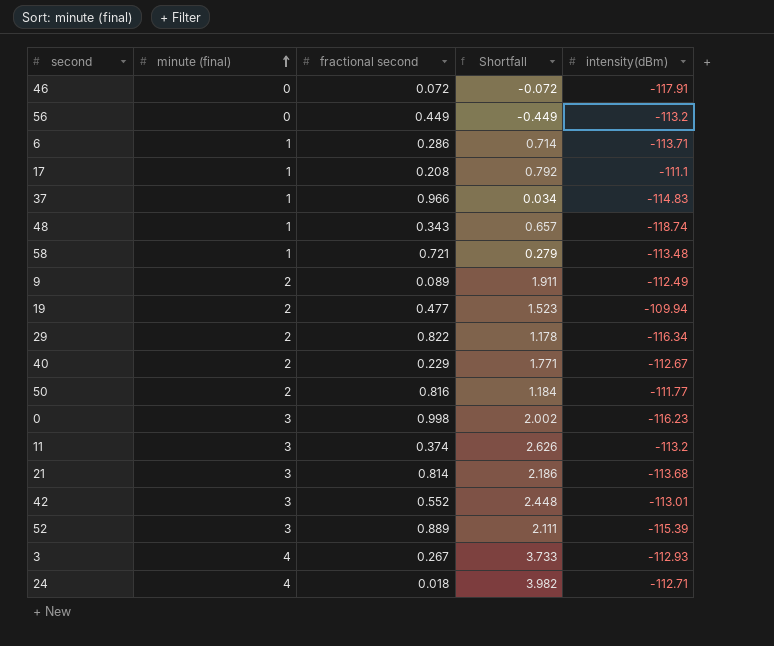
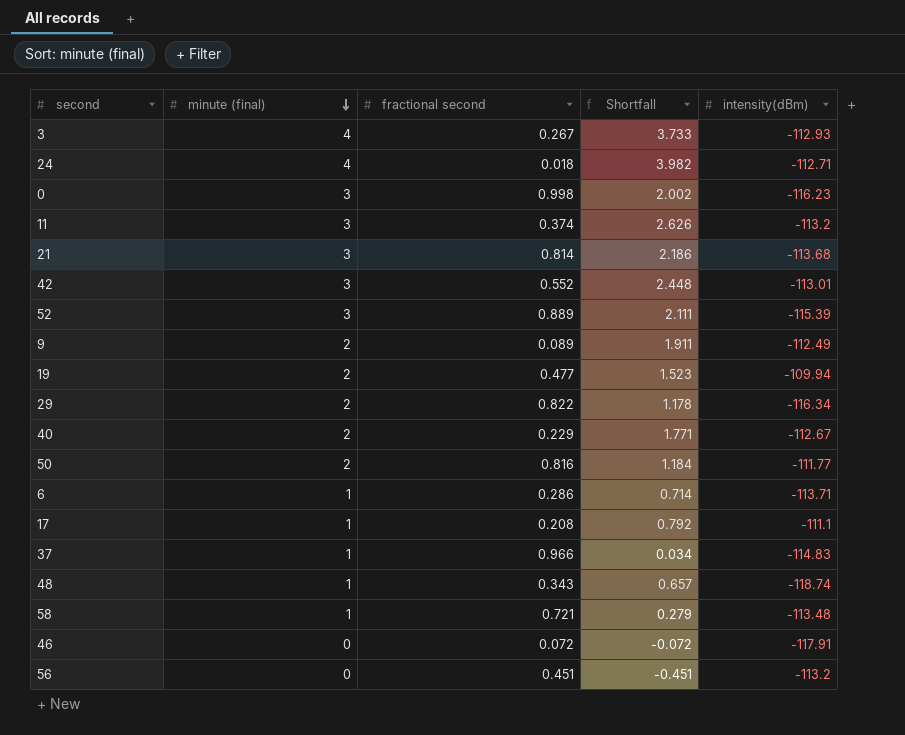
row order: minute (final) ascending -> minute (final) descending
56 | fractional second: 0.449 -> 0.451
56 | Shortfall: -0.449 -> -0.451

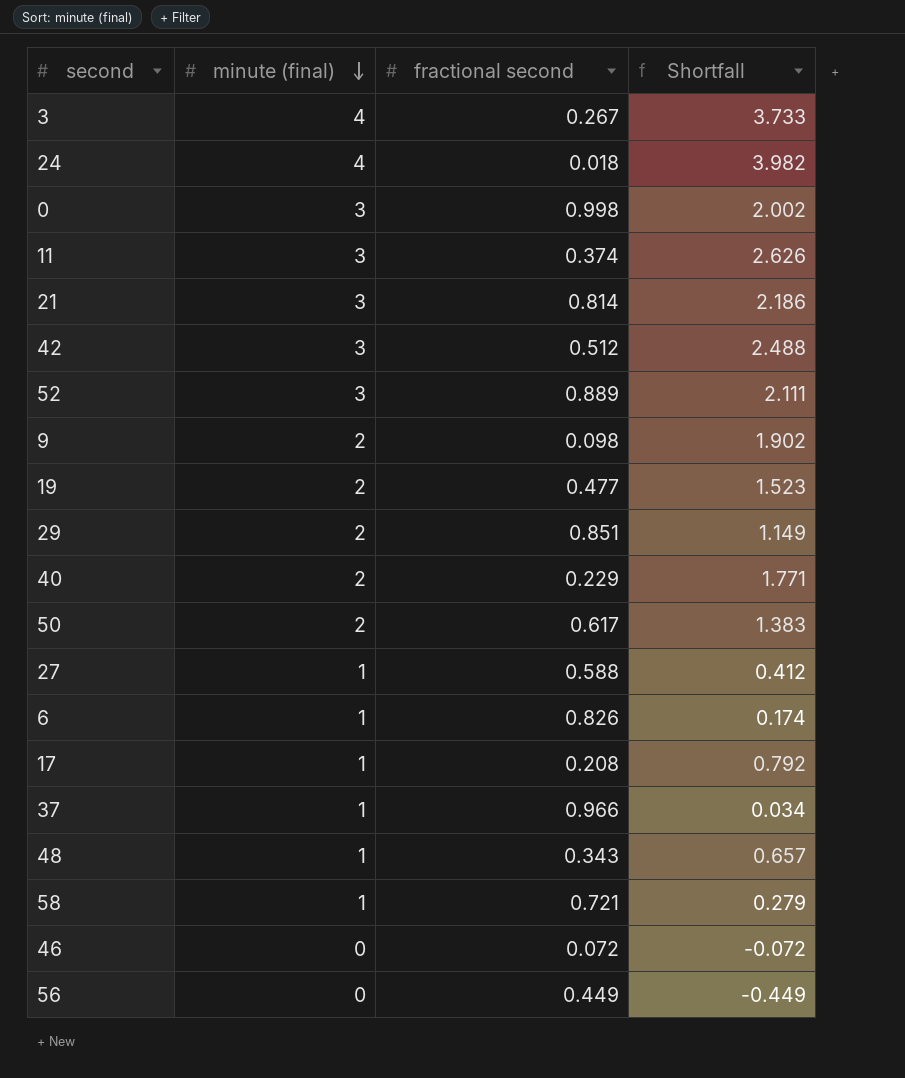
column intensity(dBm) | position: 5 -> none
42 | fractional second: 0.552 -> 0.512
42 | Shortfall: 2.448 -> 2.488
9 | fractional second: 0.089 -> 0.098
9 | Shortfall: 1.911 -> 1.902
29 | fractional second: 0.822 -> 0.851
29 | Shortfall: 1.178 -> 1.149
50 | fractional second: 0.816 -> 0.617
50 | Shortfall: 1.184 -> 1.383
row 27: none -> 1 | 0.588 | 0.412
6 | fractional second: 0.286 -> 0.826
6 | Shortfall: 0.714 -> 0.174
56 | fractional second: 0.451 -> 0.449
56 | Shortfall: -0.451 -> -0.449

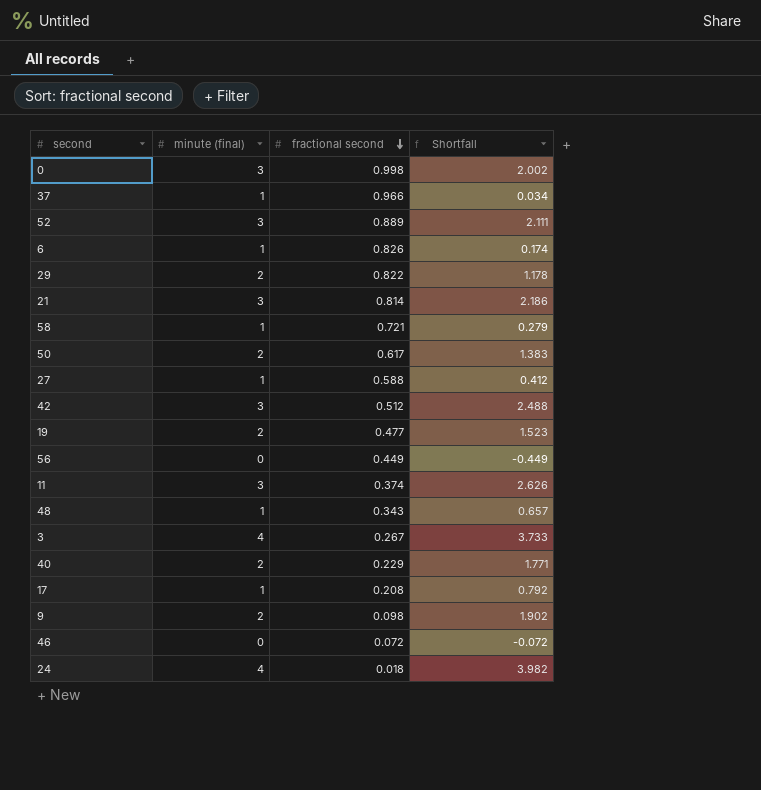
row order: minute (final) descending -> fractional second descending
29 | fractional second: 0.851 -> 0.822
29 | Shortfall: 1.149 -> 1.178

